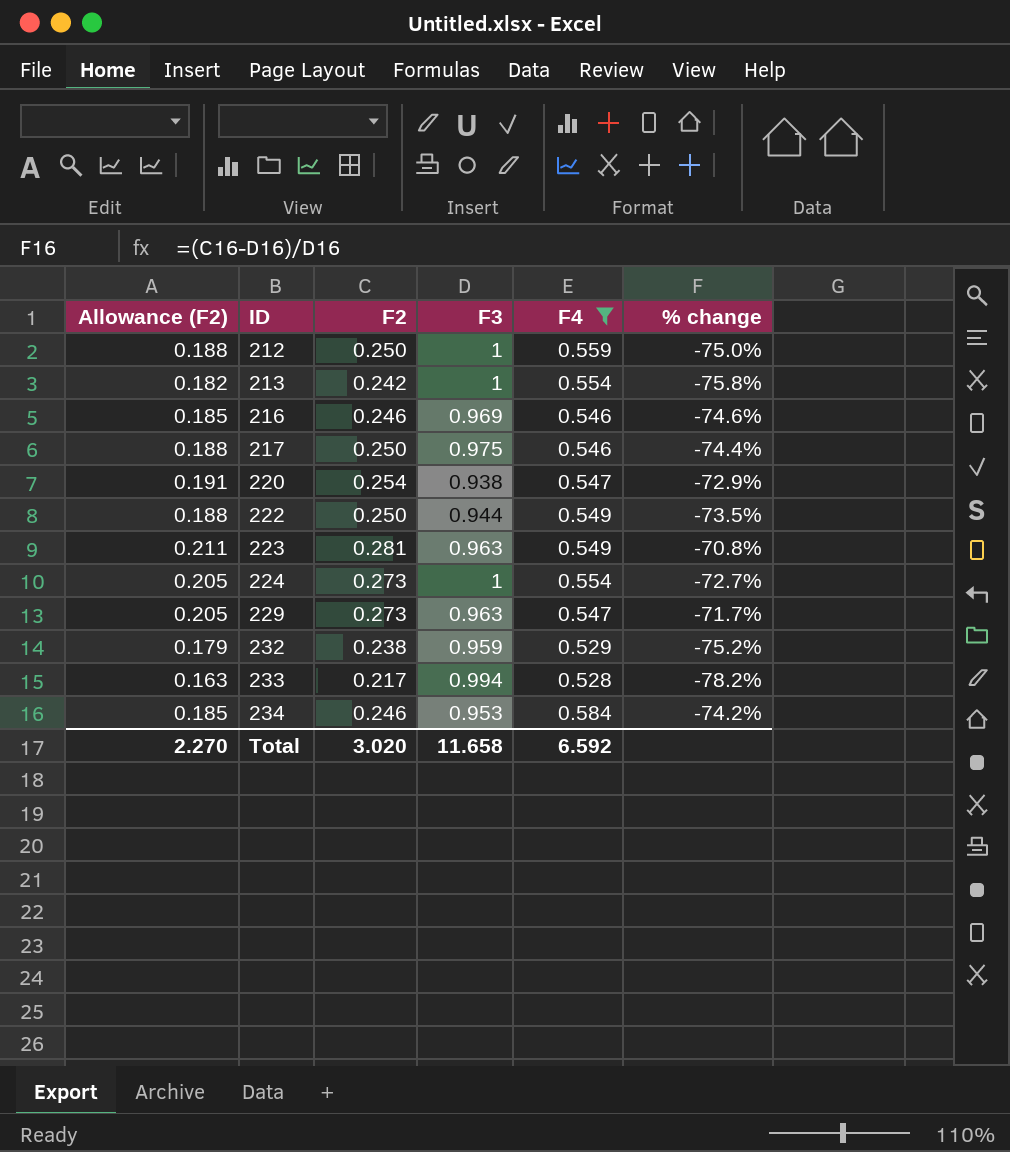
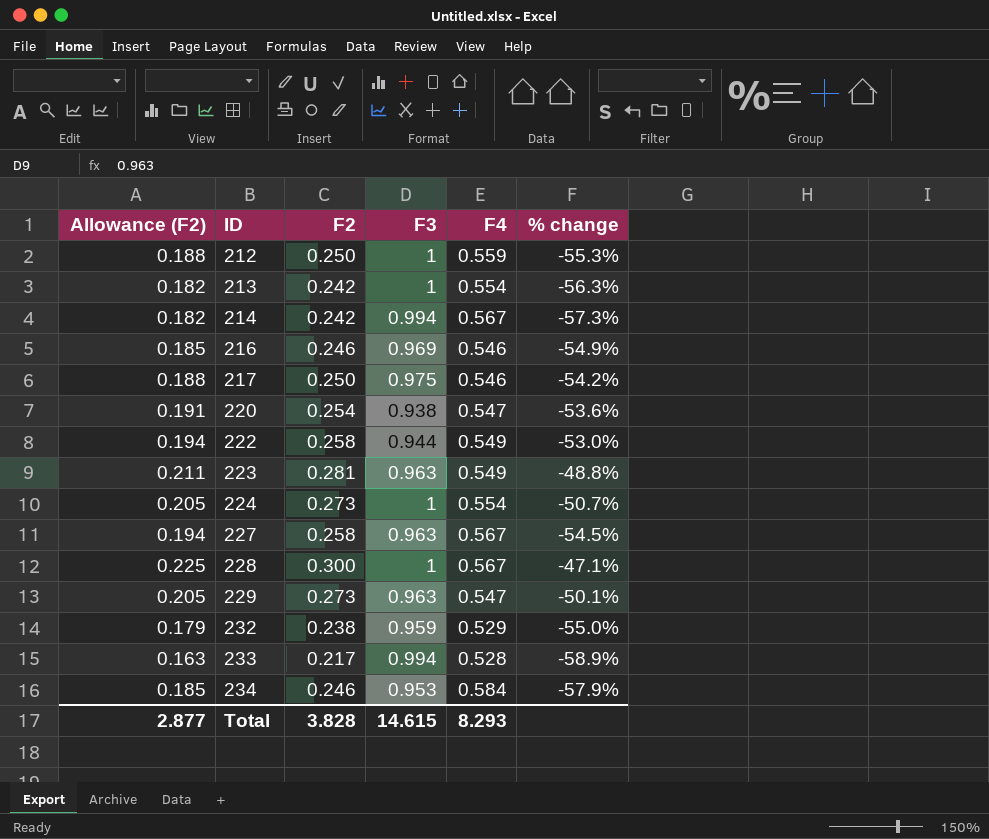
filter: F4 != 0.567 -> none
column % change | formula: ([F2] - [F3]) / [F3] -> ([F2] - [F4]) / [F4]
222 | Allowance (F2): 0.188 -> 0.194
222 | F2: 0.250 -> 0.258
Total | Allowance (F2): 2.270 -> 2.877
Total | F2: 3.020 -> 3.828
Total | F3: 11.658 -> 14.615
Total | F4: 6.592 -> 8.293

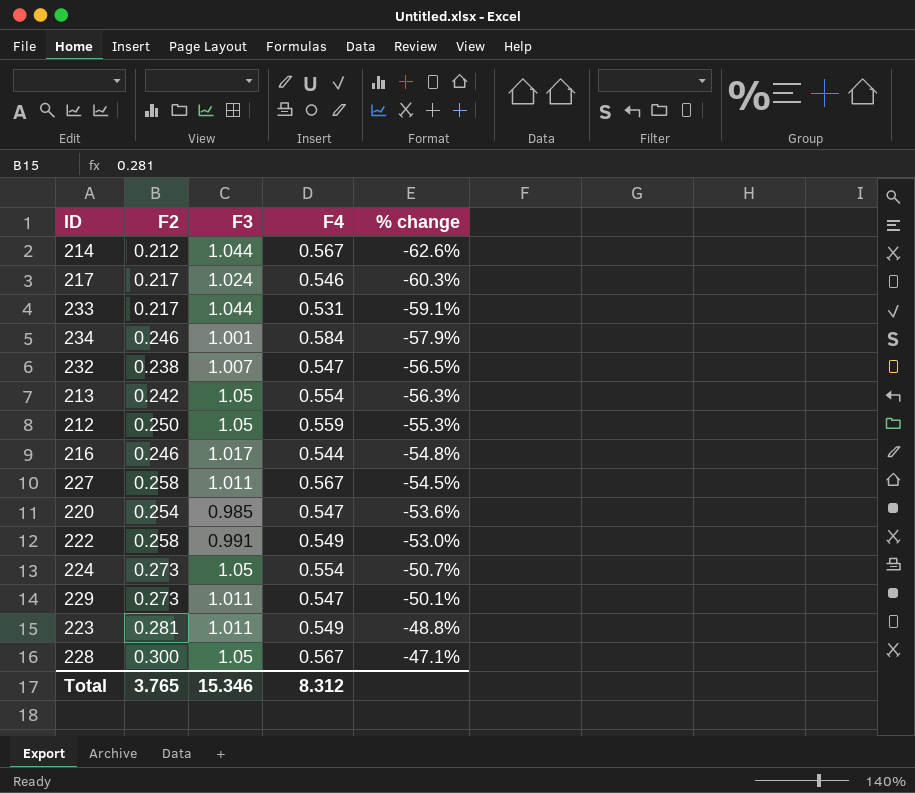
row order: ID ascending -> % change ascending
column Allowance (F2) | formula: [F2] * 0.75 -> none
214 | F2: 0.242 -> 0.212
214 | F3: 0.994 -> 1.044
214 | % change: -57.3% -> -62.6%
217 | F2: 0.250 -> 0.217
217 | F3: 0.975 -> 1.024
217 | % change: -54.2% -> -60.3%
233 | F3: 0.994 -> 1.044
233 | F4: 0.528 -> 0.531
233 | % change: -58.9% -> -59.1%
234 | F3: 0.953 -> 1.001
232 | F3: 0.959 -> 1.007
232 | F4: 0.529 -> 0.547
232 | % change: -55.0% -> -56.5%
213 | F3: 1 -> 1.05
212 | F3: 1 -> 1.05
216 | F3: 0.969 -> 1.017
216 | F4: 0.546 -> 0.544
216 | % change: -54.9% -> -54.8%
227 | F3: 0.963 -> 1.011
220 | F3: 0.938 -> 0.985
222 | F3: 0.944 -> 0.991
224 | F3: 1 -> 1.05
229 | F3: 0.963 -> 1.011
223 | F3: 0.963 -> 1.011
228 | F3: 1 -> 1.05
Total | F2: 3.828 -> 3.765
Total | F3: 14.615 -> 15.346
Total | F4: 8.293 -> 8.312

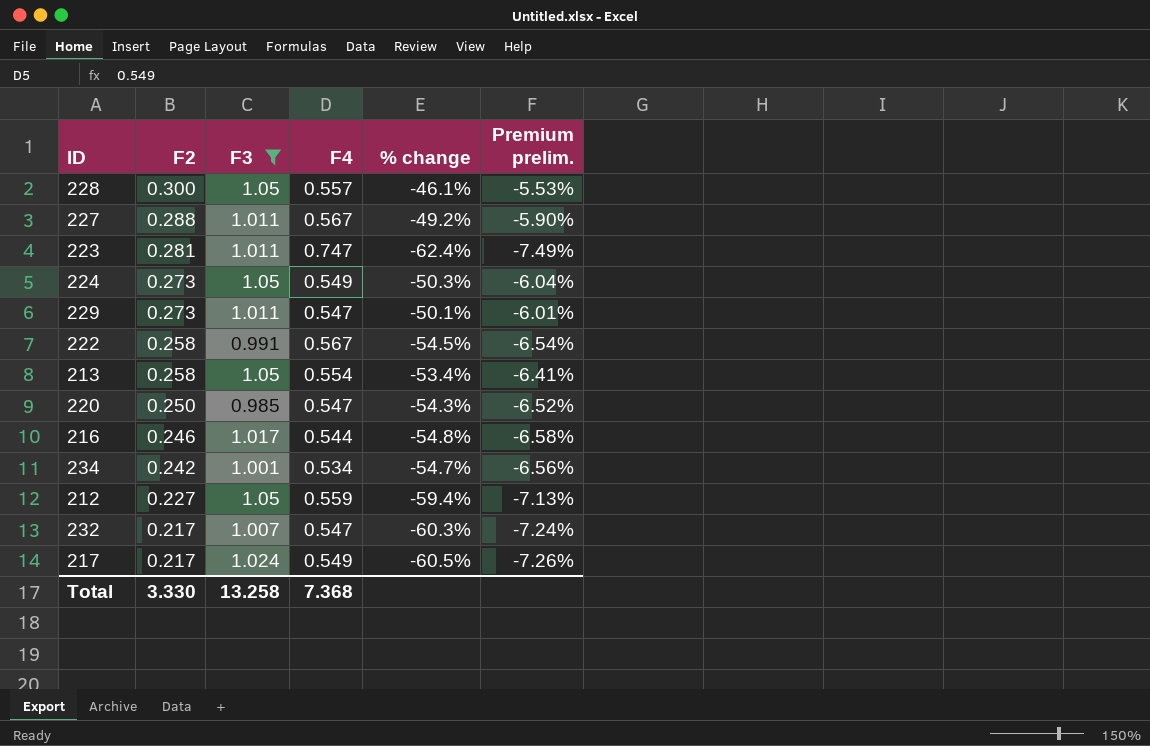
filter: none -> F3 != 1.044
row order: % change ascending -> F2 descending
column Premium prelim. | formula: none -> [% change] * 0.12
228 | F4: 0.567 -> 0.557
228 | % change: -47.1% -> -46.1%
227 | F2: 0.258 -> 0.288
227 | % change: -54.5% -> -49.2%
223 | F4: 0.549 -> 0.747
223 | % change: -48.8% -> -62.4%
224 | F4: 0.554 -> 0.549
224 | % change: -50.7% -> -50.3%
222 | F4: 0.549 -> 0.567
222 | % change: -53.0% -> -54.5%
213 | F2: 0.242 -> 0.258
213 | % change: -56.3% -> -53.4%
220 | F2: 0.254 -> 0.250
220 | % change: -53.6% -> -54.3%
234 | F2: 0.246 -> 0.242
234 | F4: 0.584 -> 0.534
234 | % change: -57.9% -> -54.7%
212 | F2: 0.250 -> 0.227
212 | % change: -55.3% -> -59.4%
232 | F2: 0.238 -> 0.217
232 | % change: -56.5% -> -60.3%
217 | F4: 0.546 -> 0.549
217 | % change: -60.3% -> -60.5%
Total | F2: 3.765 -> 3.330
Total | F3: 15.346 -> 13.258
Total | F4: 8.312 -> 7.368

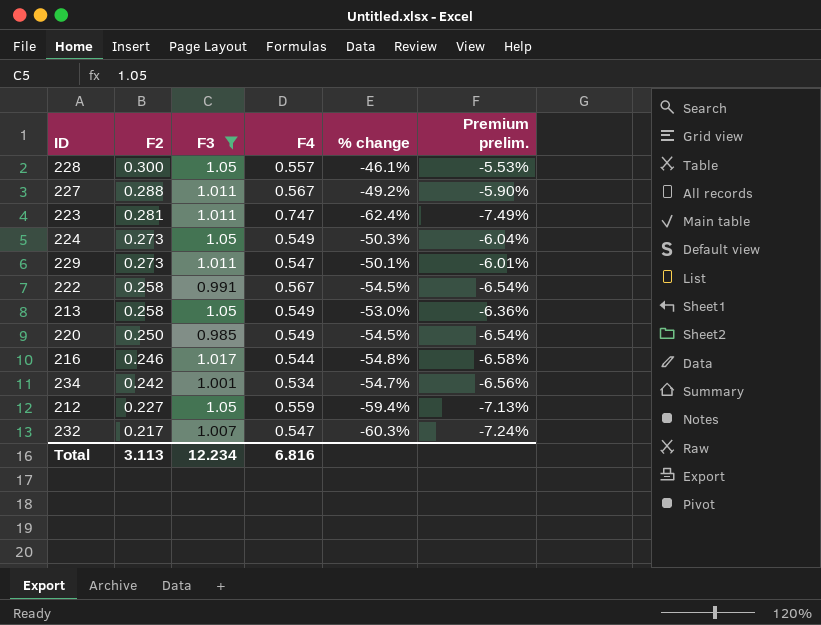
row 217: 0.217 | 1.024 | 0.549 | -60.5% | -7.26% -> none
213 | F4: 0.554 -> 0.549
213 | % change: -53.4% -> -53.0%
213 | Premium prelim.: -6.41% -> -6.36%
220 | F4: 0.547 -> 0.549
220 | % change: -54.3% -> -54.5%
220 | Premium prelim.: -6.52% -> -6.54%
Total | F2: 3.330 -> 3.113
Total | F3: 13.258 -> 12.234
Total | F4: 7.368 -> 6.816

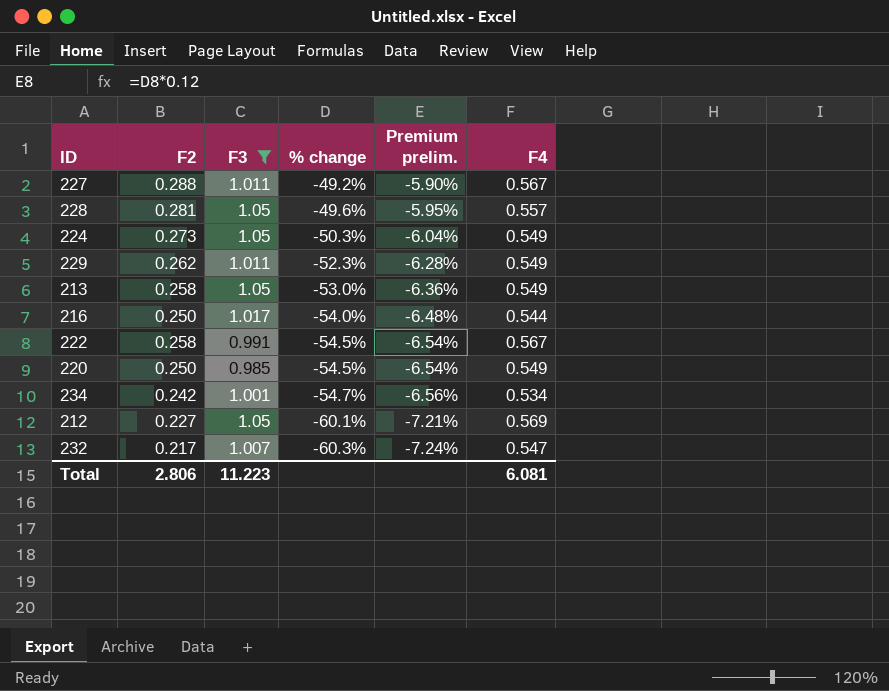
row order: F2 descending -> % change descending
column F4 | position: 4 -> 6
row 223: 0.281 | 1.011 | 0.747 | -62.4% | -7.49% -> none
228 | F2: 0.300 -> 0.281
228 | % change: -46.1% -> -49.6%
228 | Premium prelim.: -5.53% -> -5.95%
229 | F2: 0.273 -> 0.262
229 | % change: -50.1% -> -52.3%
229 | Premium prelim.: -6.01% -> -6.28%
229 | F4: 0.547 -> 0.549
216 | F2: 0.246 -> 0.250
216 | % change: -54.8% -> -54.0%
216 | Premium prelim.: -6.58% -> -6.48%
212 | % change: -59.4% -> -60.1%
212 | Premium prelim.: -7.13% -> -7.21%
212 | F4: 0.559 -> 0.569
Total | F2: 3.113 -> 2.806
Total | F3: 12.234 -> 11.223
Total | F4: 6.816 -> 6.081

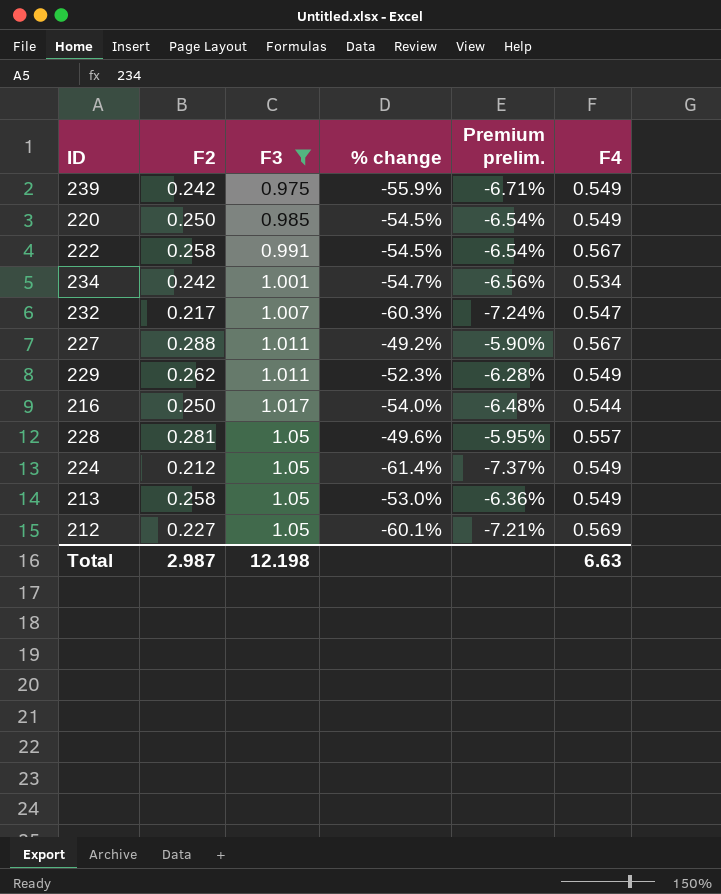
row order: % change descending -> F3 ascending
row 239: none -> 0.242 | 0.975 | -55.9% | -6.71% | 0.549
224 | F2: 0.273 -> 0.212
224 | % change: -50.3% -> -61.4%
224 | Premium prelim.: -6.04% -> -7.37%
Total | F2: 2.806 -> 2.987
Total | F3: 11.223 -> 12.198
Total | F4: 6.081 -> 6.63

